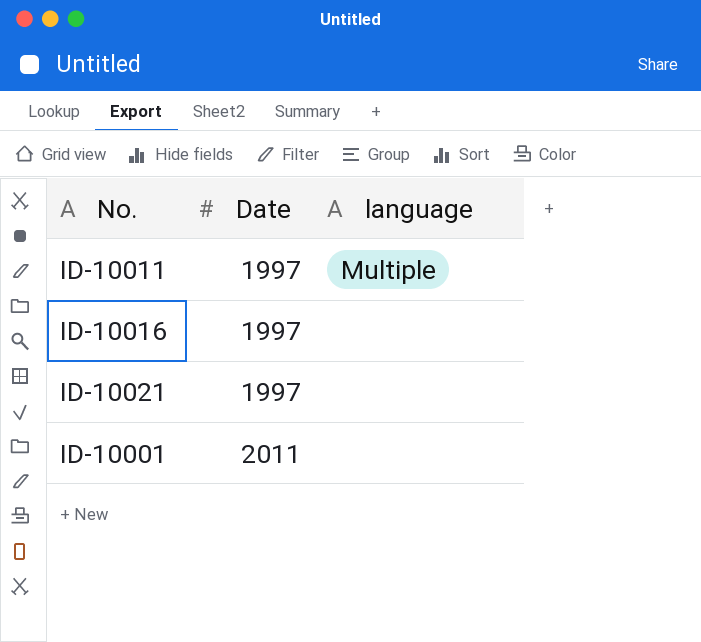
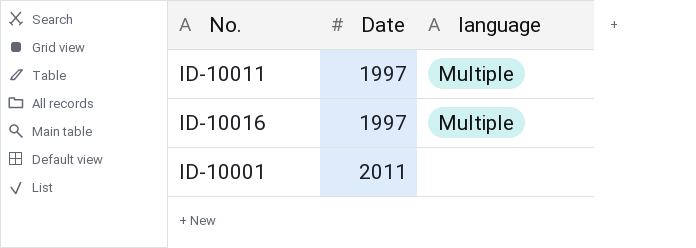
row ID-10021: 1997 | none -> none
ID-10016 | language: none -> Multiple

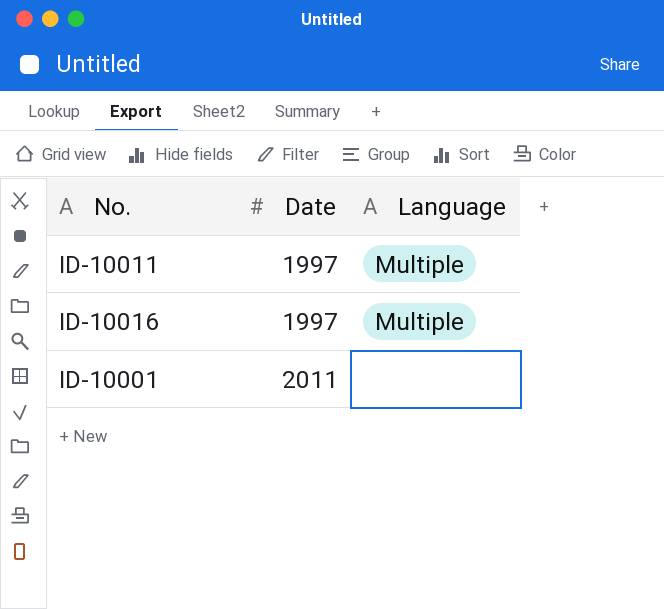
column name: language -> Language

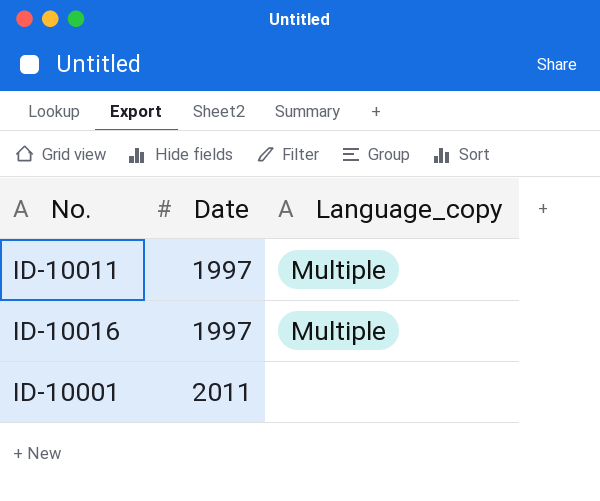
column name: Language -> Language_copy

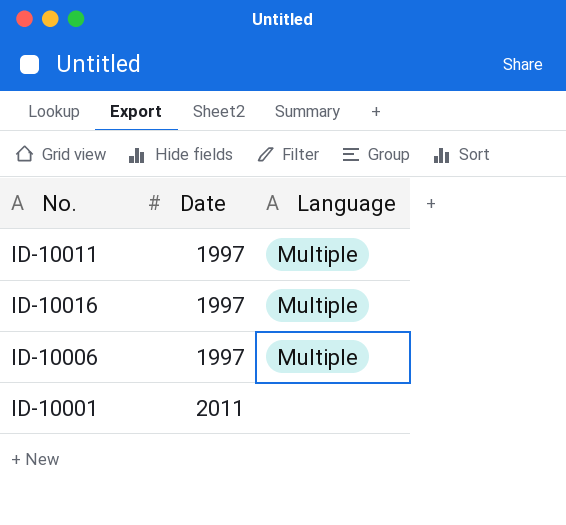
column name: Language_copy -> Language
row ID-10006: none -> 1997 | Multiple

